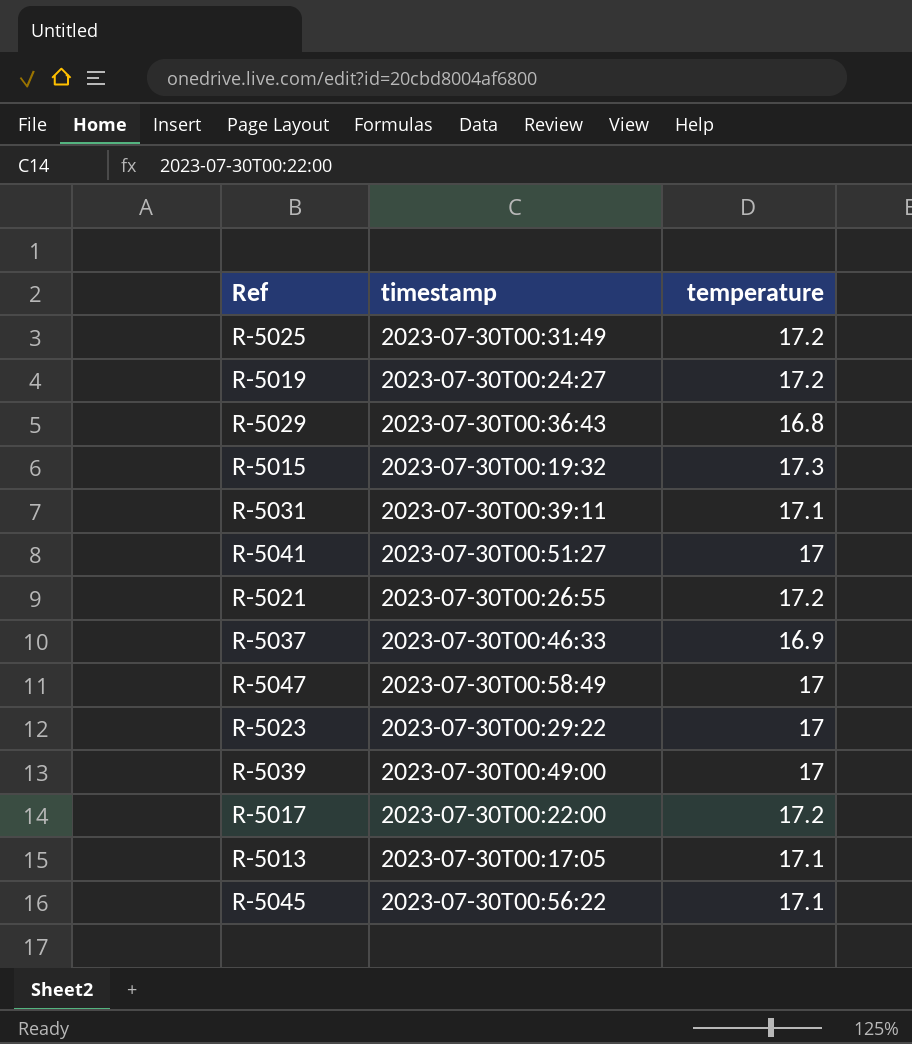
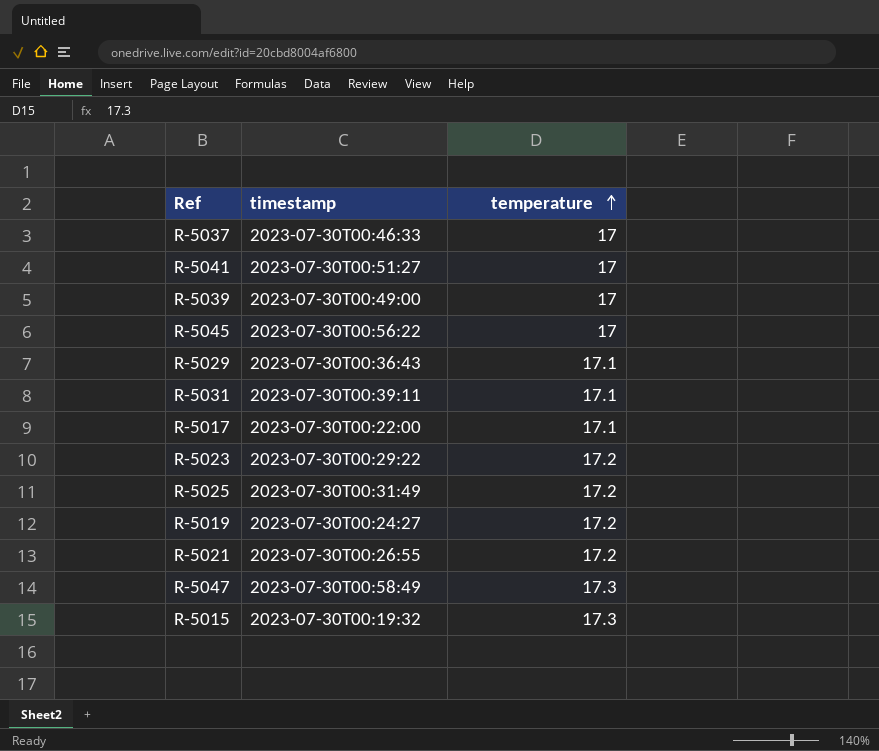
row order: none -> temperature ascending
row R-5013: 2023-07-30T00:17:05 | 17.1 -> none
R-5037 | temperature: 16.9 -> 17
R-5045 | temperature: 17.1 -> 17
R-5029 | temperature: 16.8 -> 17.1
R-5017 | temperature: 17.2 -> 17.1
R-5023 | temperature: 17 -> 17.2
R-5047 | temperature: 17 -> 17.3

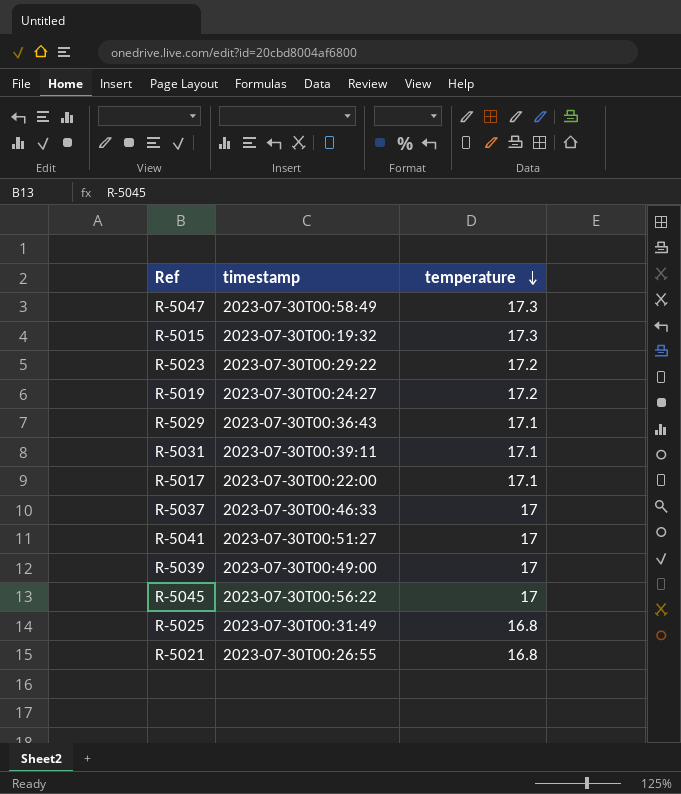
row order: temperature ascending -> temperature descending
R-5025 | temperature: 17.2 -> 16.8
R-5021 | temperature: 17.2 -> 16.8

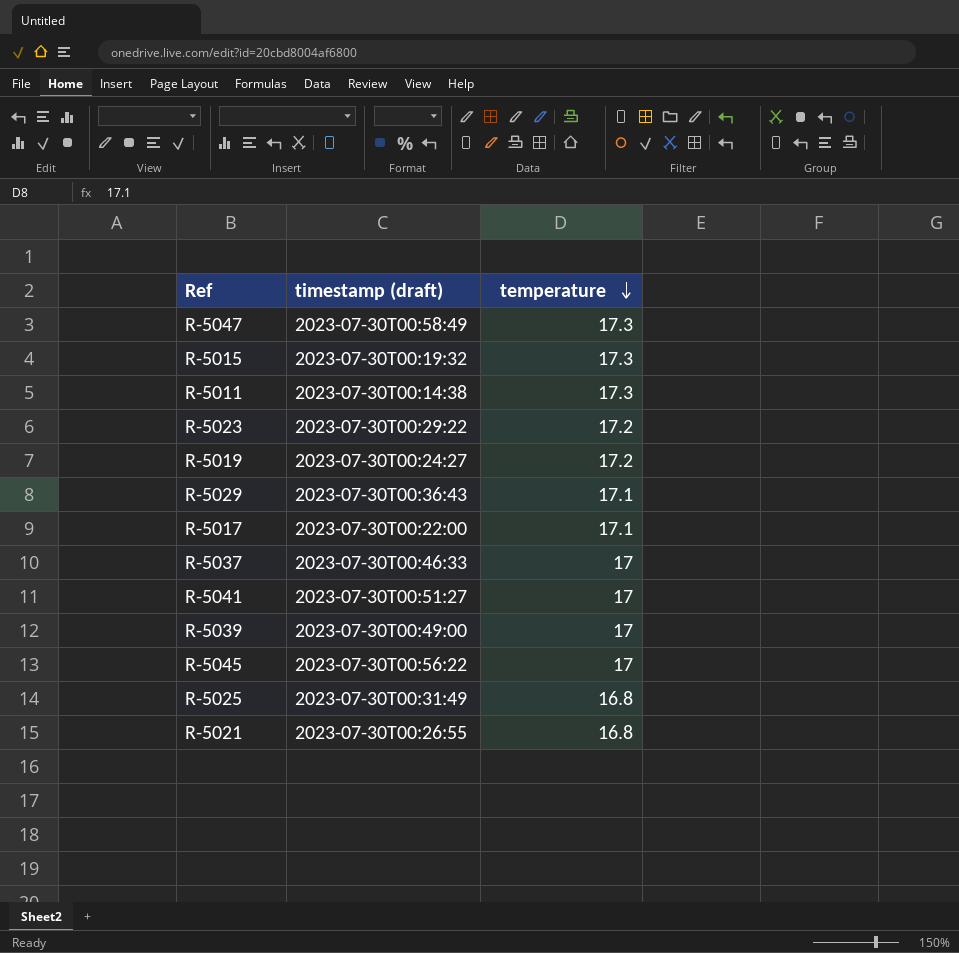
column name: timestamp -> timestamp (draft)
row R-5031: 2023-07-30T00:39:11 | 17.1 -> none
row R-5011: none -> 2023-07-30T00:14:38 | 17.3

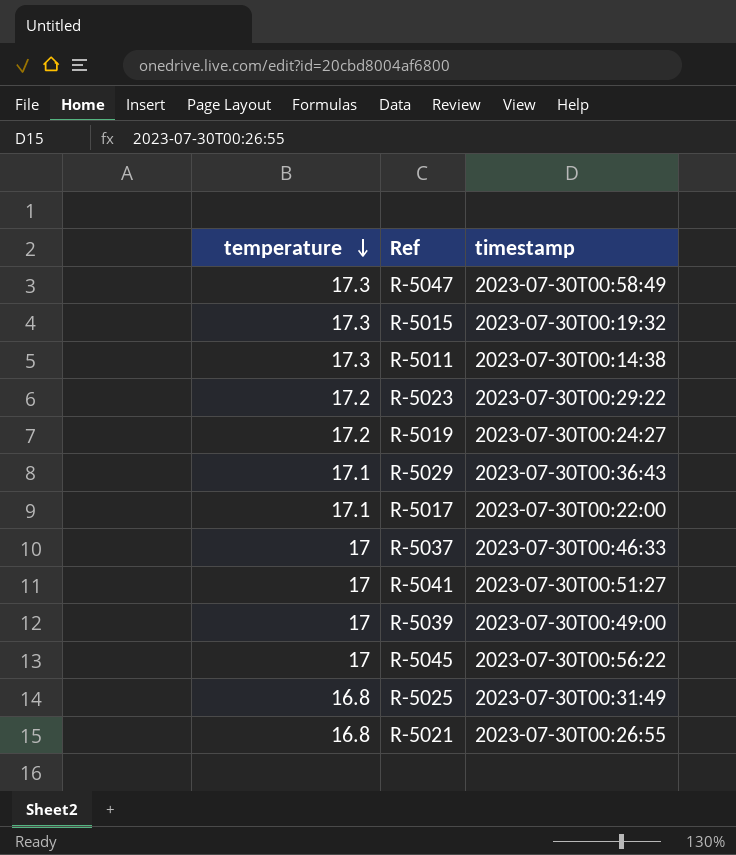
column temperature | position: 3 -> 1
column name: timestamp (draft) -> timestamp

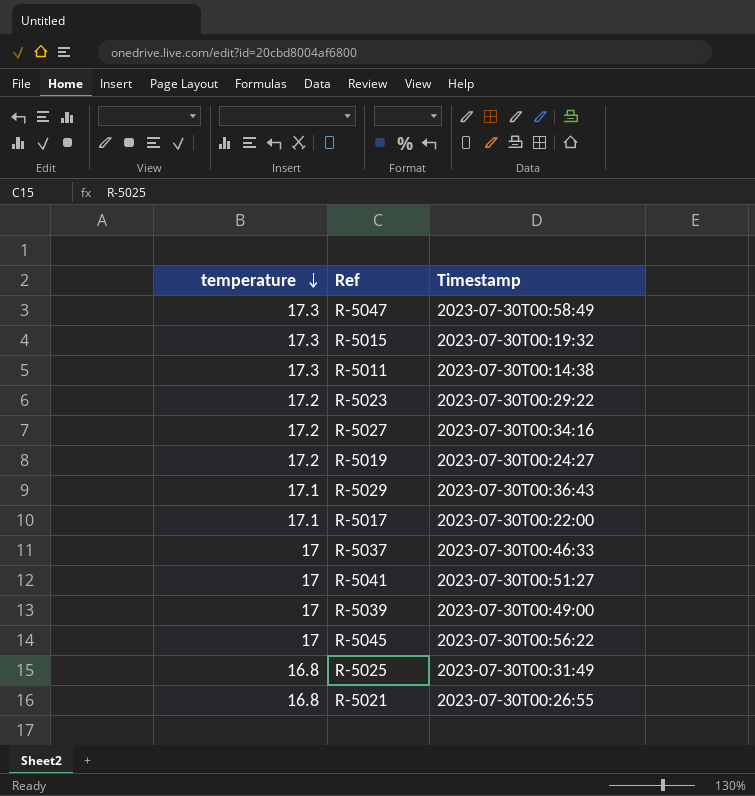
column name: timestamp -> Timestamp
row R-5027: none -> 17.2 | 2023-07-30T00:34:16

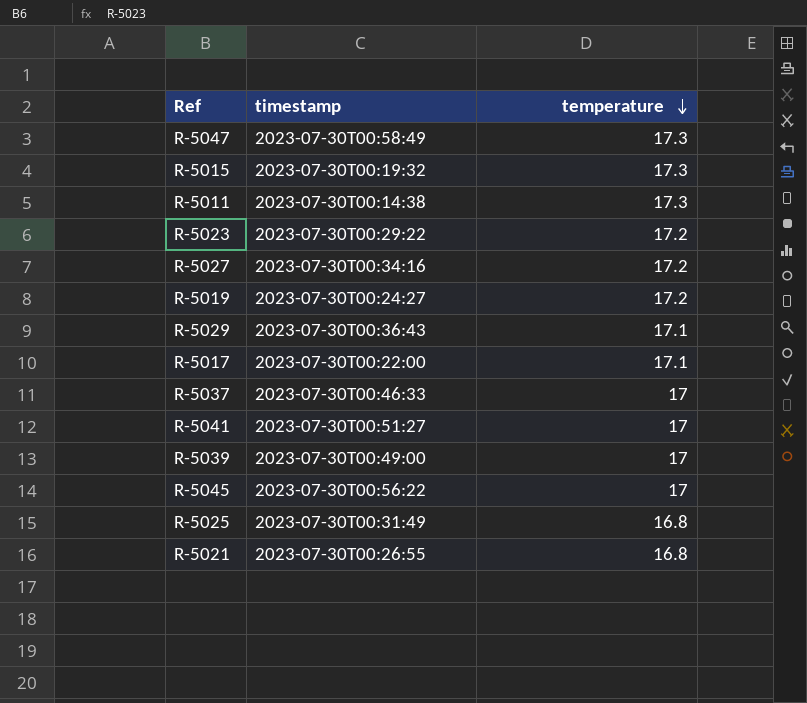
column name: Timestamp -> timestamp
column temperature | position: 1 -> 3

